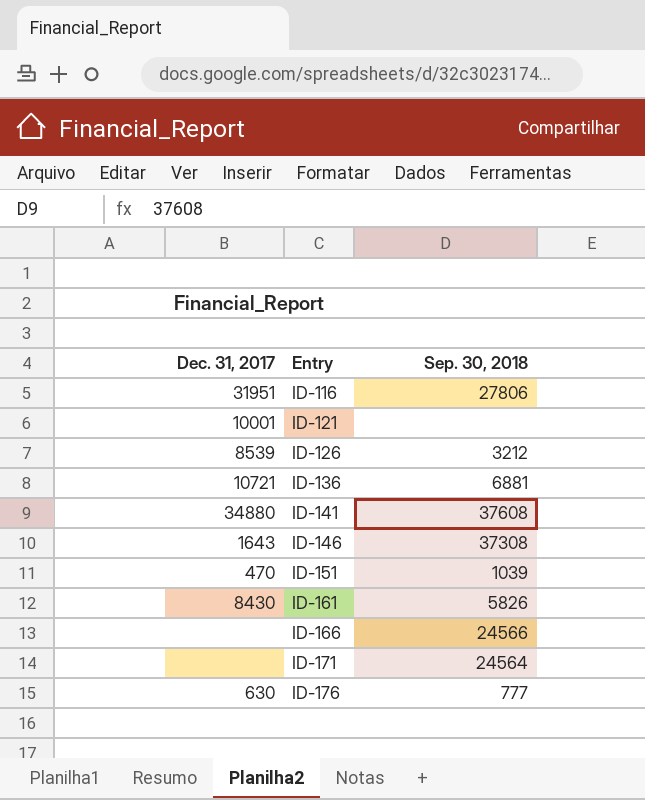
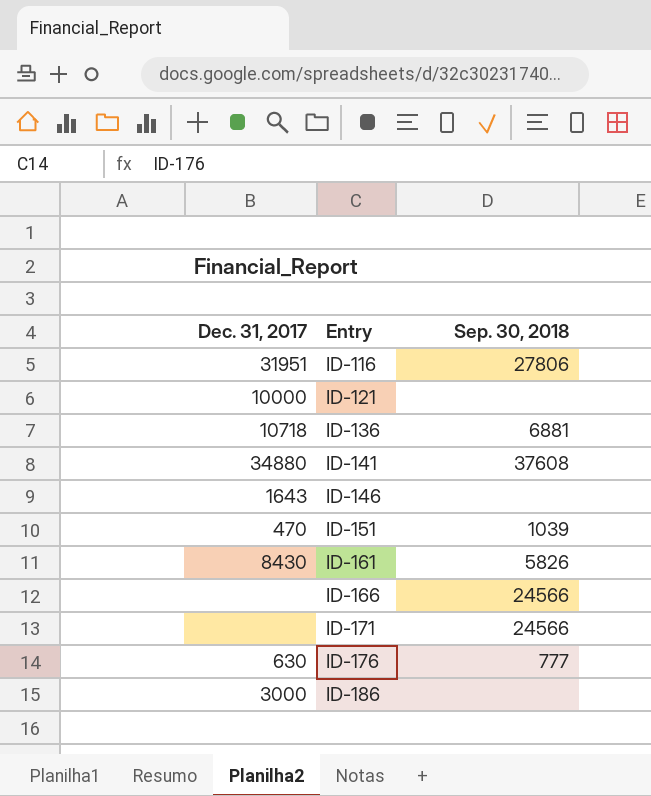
row ID-126: 8539 | 3212 -> none
ID-121 | Dec. 31, 2017: 10001 -> 10000
ID-136 | Dec. 31, 2017: 10721 -> 10718
ID-146 | Sep. 30, 2018: 37308 -> none
ID-171 | Sep. 30, 2018: 24564 -> 24566
row ID-186: none -> 3000 | none

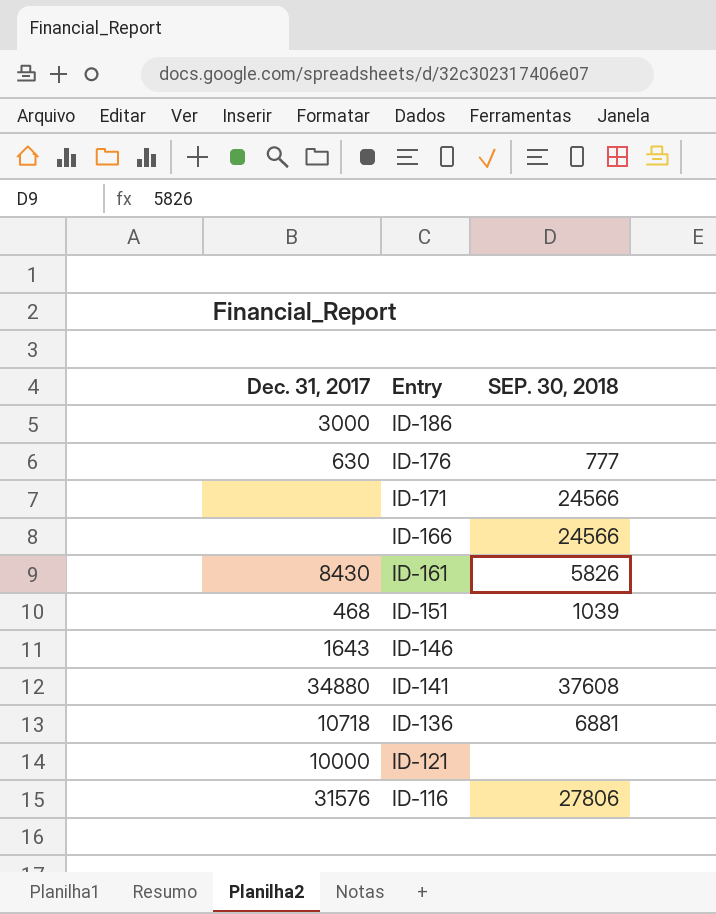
row order: Entry ascending -> Entry descending
column name: Sep. 30, 2018 -> SEP. 30, 2018
ID-151 | Dec. 31, 2017: 470 -> 468
ID-116 | Dec. 31, 2017: 31951 -> 31576

